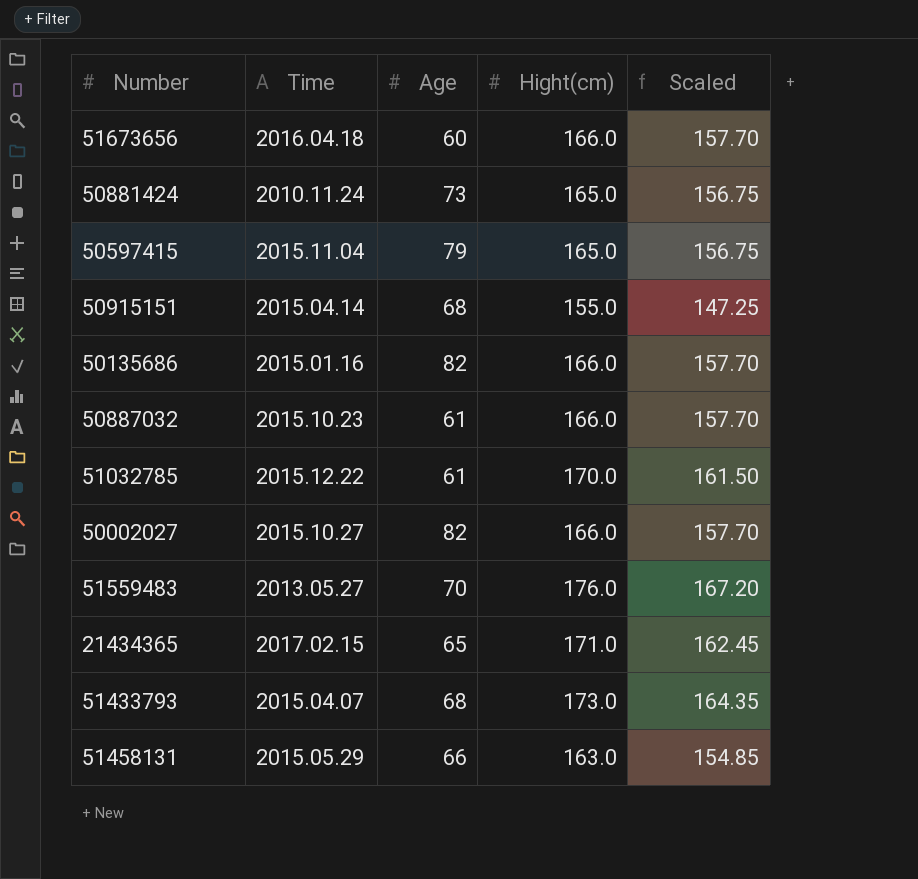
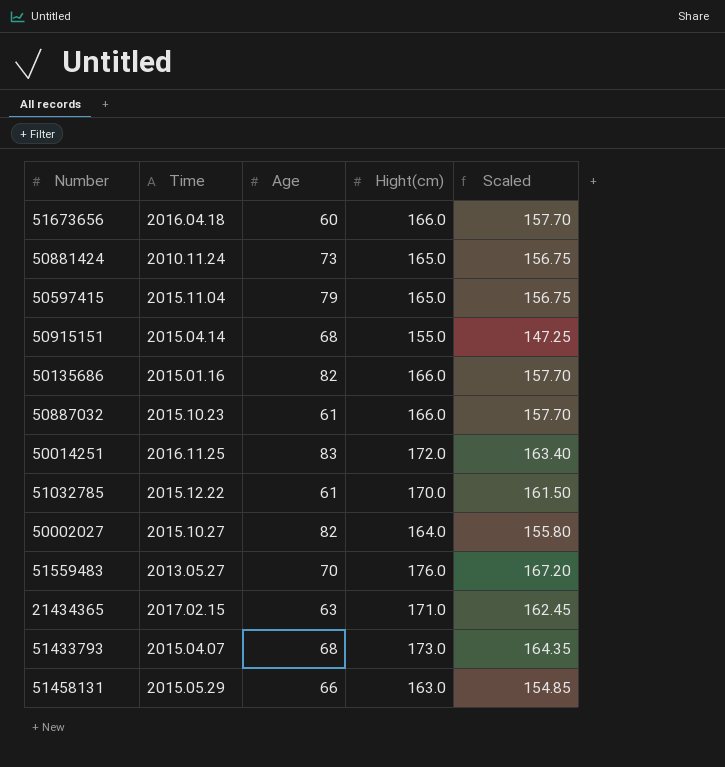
row 50014251: none -> 2016.11.25 | 83 | 172.0 | 163.40
50002027 | Hight(cm): 166.0 -> 164.0
50002027 | Scaled: 157.70 -> 155.80
21434365 | Age: 65 -> 63

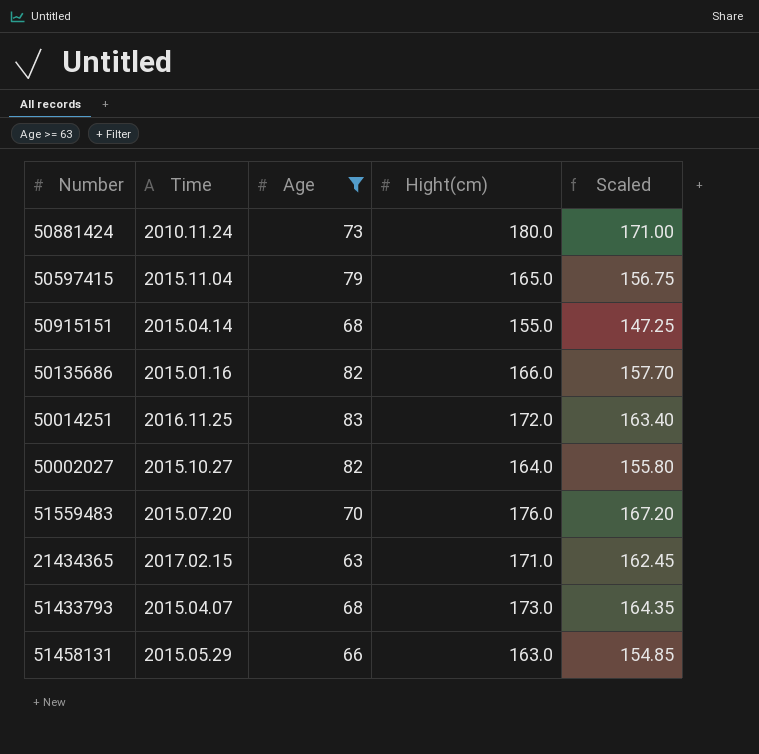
filter: none -> Age >= 63
50881424 | Hight(cm): 165.0 -> 180.0
50881424 | Scaled: 156.75 -> 171.00
51559483 | Time: 2013.05.27 -> 2015.07.20

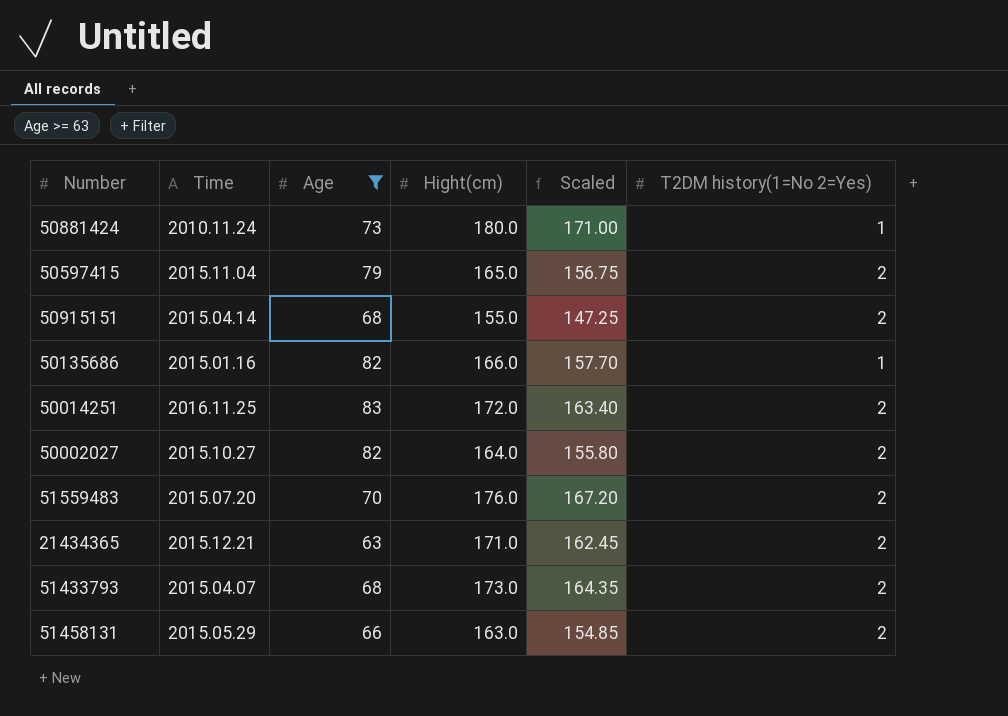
column T2DM history(1=No 2=Yes) | position: none -> 6
21434365 | Time: 2017.02.15 -> 2015.12.21

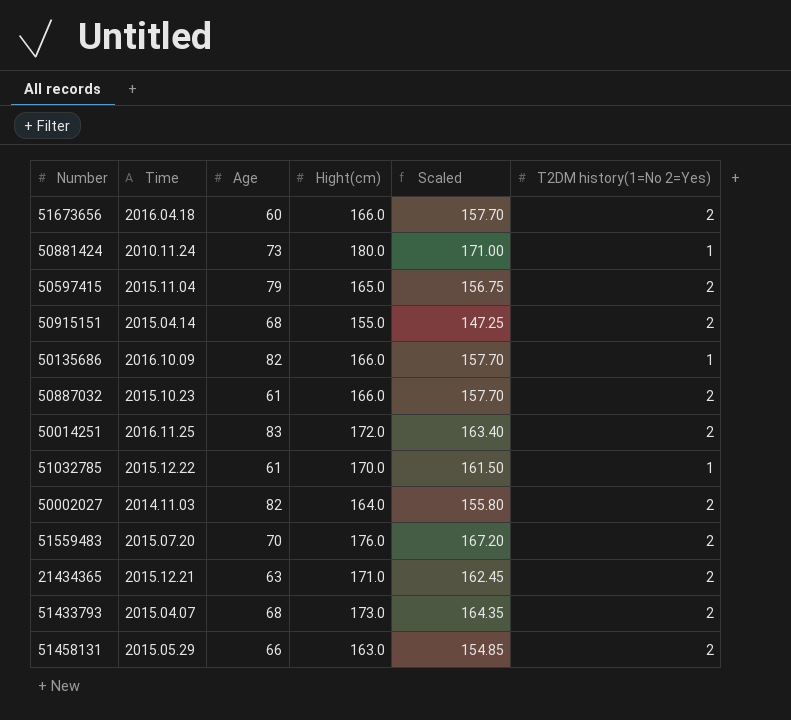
filter: Age >= 63 -> none
50135686 | Time: 2015.01.16 -> 2016.10.09
50002027 | Time: 2015.10.27 -> 2014.11.03

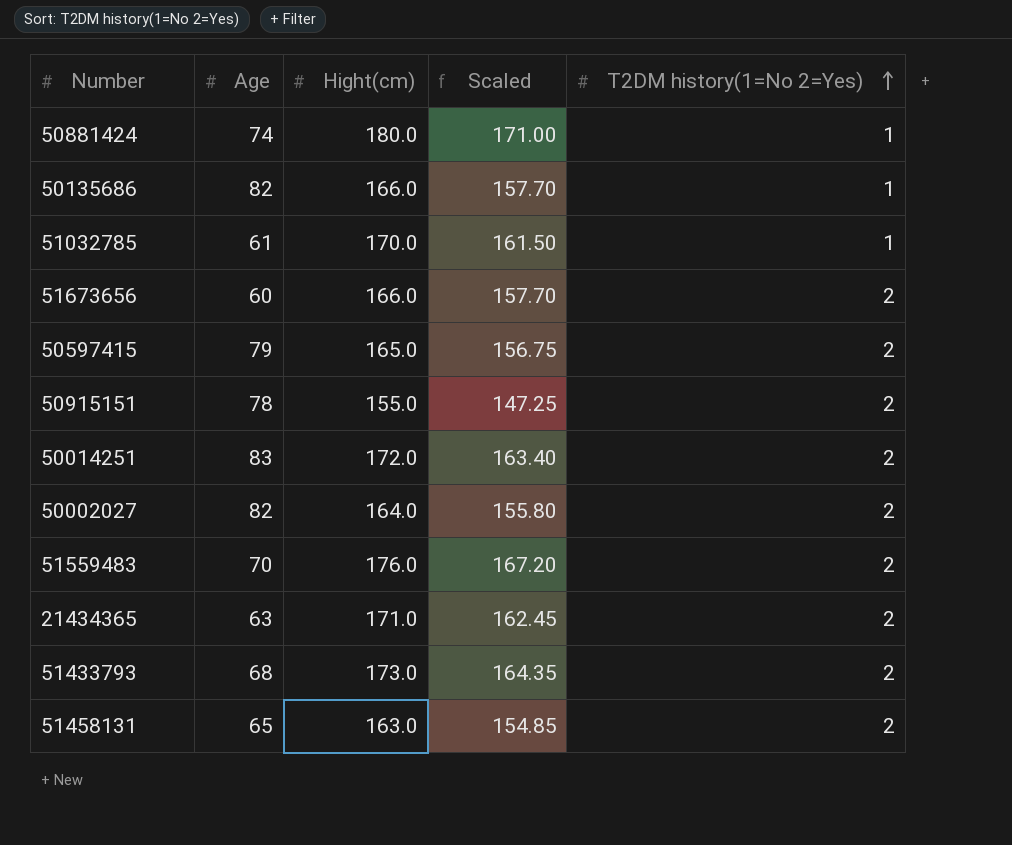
row order: none -> T2DM history(1=No 2=Yes) ascending
column Time | position: 2 -> none
row 50887032: 2015.10.23 | 61 | 166.0 | 157.70 | 2 -> none
50881424 | Age: 73 -> 74
50915151 | Age: 68 -> 78
51458131 | Age: 66 -> 65

